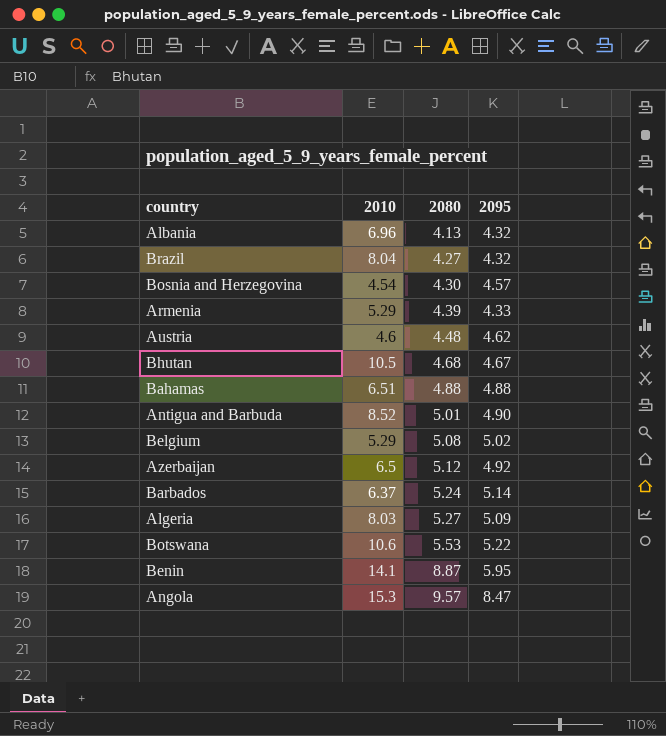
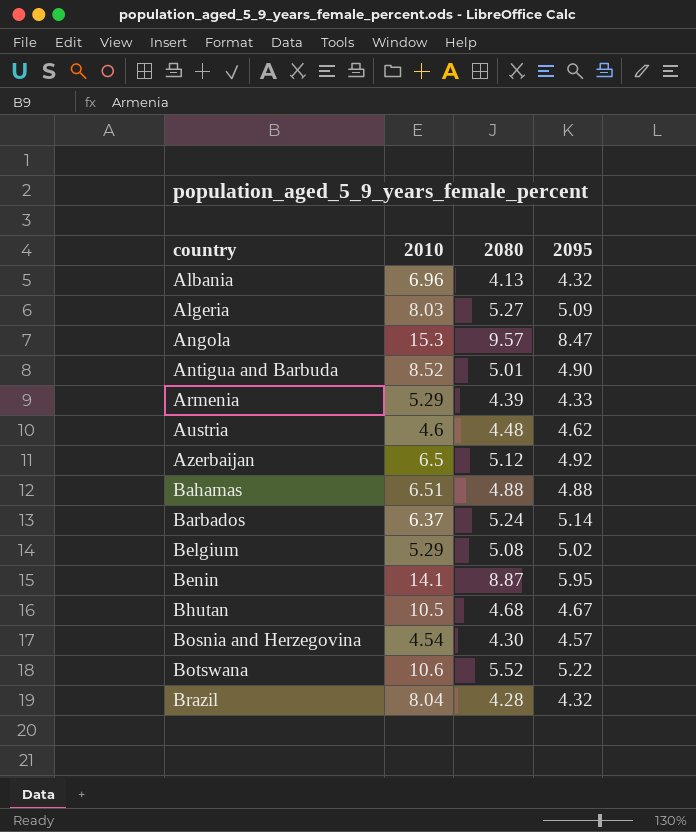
row order: 2080 ascending -> country ascending
Botswana | 2080: 5.53 -> 5.52
Brazil | 2080: 4.27 -> 4.28

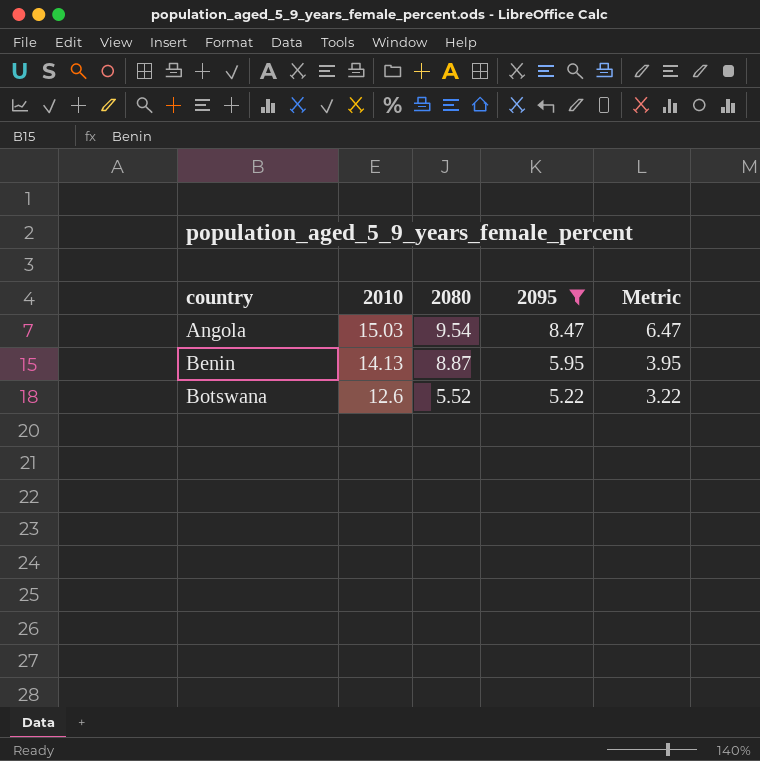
filter: none -> 2095 >= 5.22
column Metric | formula: none -> [2095] - 2
Angola | 2010: 15.3 -> 15.03
Angola | 2080: 9.57 -> 9.54
Benin | 2010: 14.1 -> 14.13
Botswana | 2010: 10.6 -> 12.6

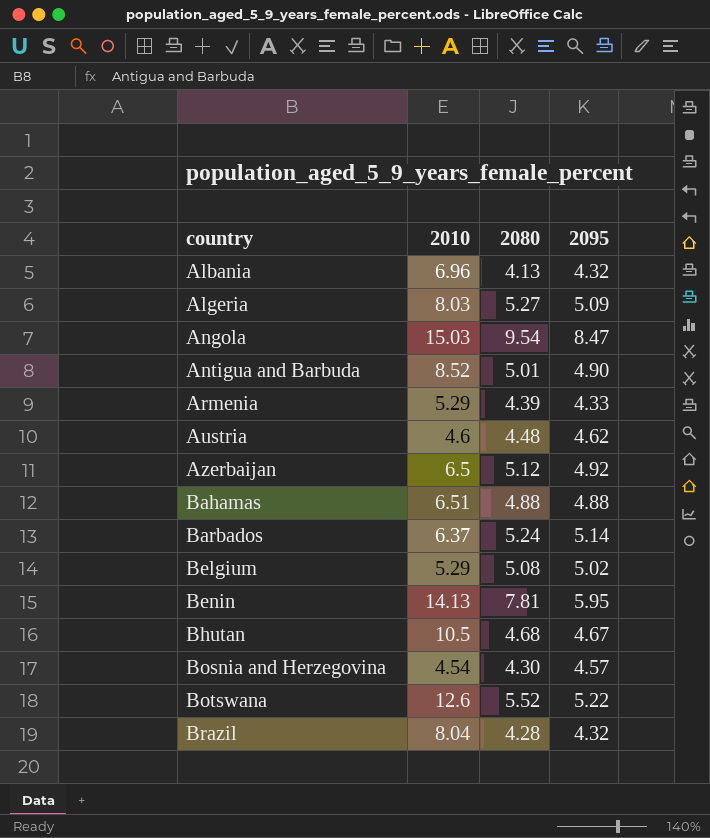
filter: 2095 >= 5.22 -> none
column Metric | formula: [2095] - 2 -> none
Benin | 2080: 8.87 -> 7.81

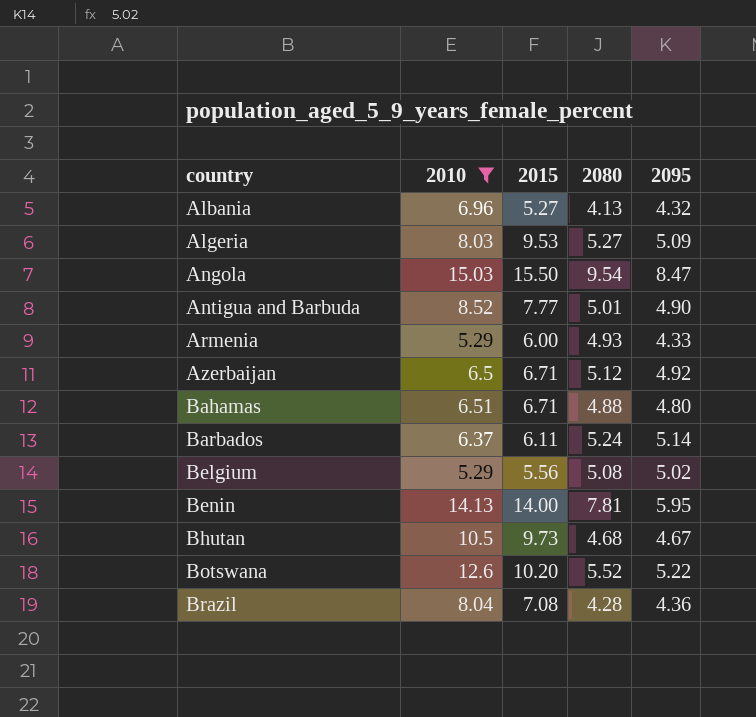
filter: none -> 2010 >= 5.29
column 2015 | position: none -> 3
Armenia | 2080: 4.39 -> 4.93
Bahamas | 2095: 4.88 -> 4.80
Brazil | 2095: 4.32 -> 4.36

